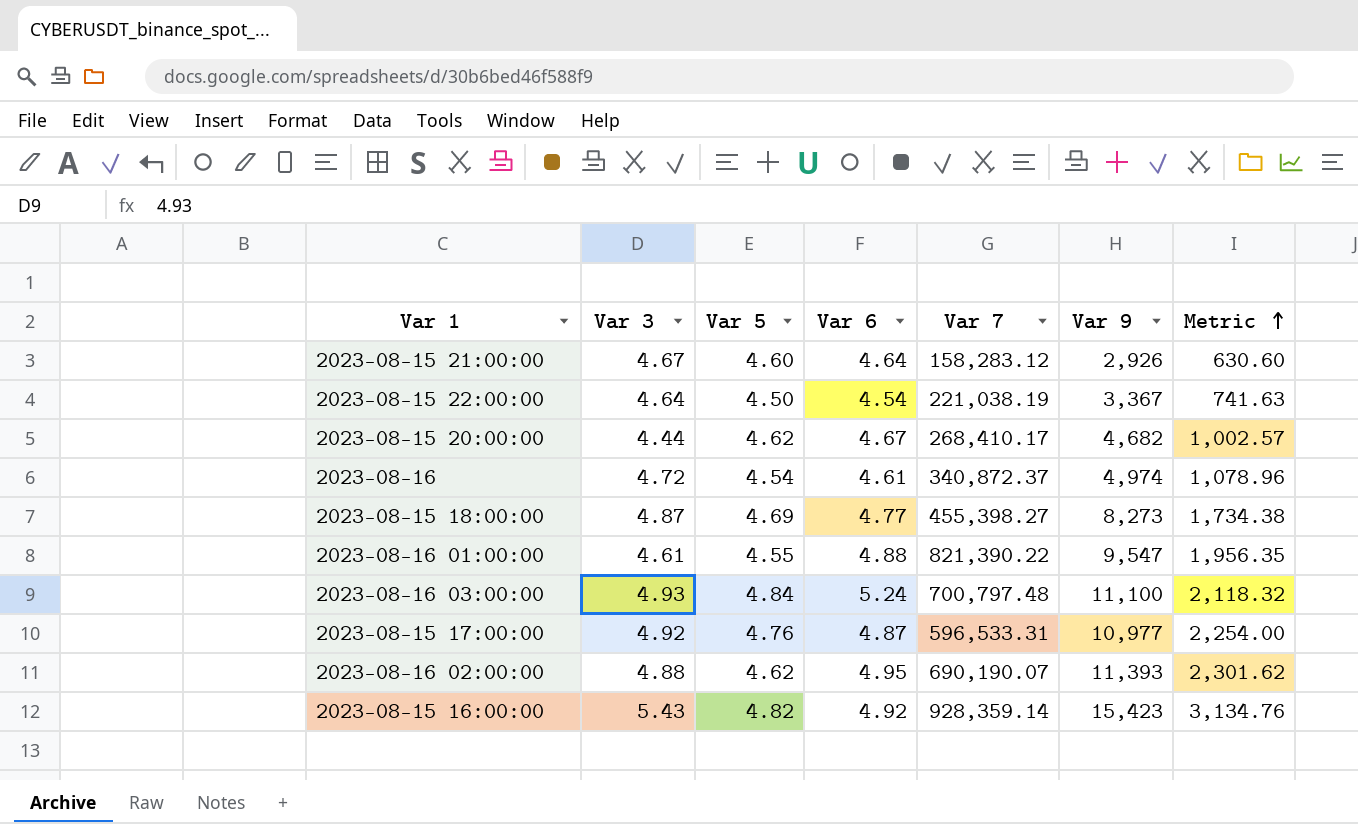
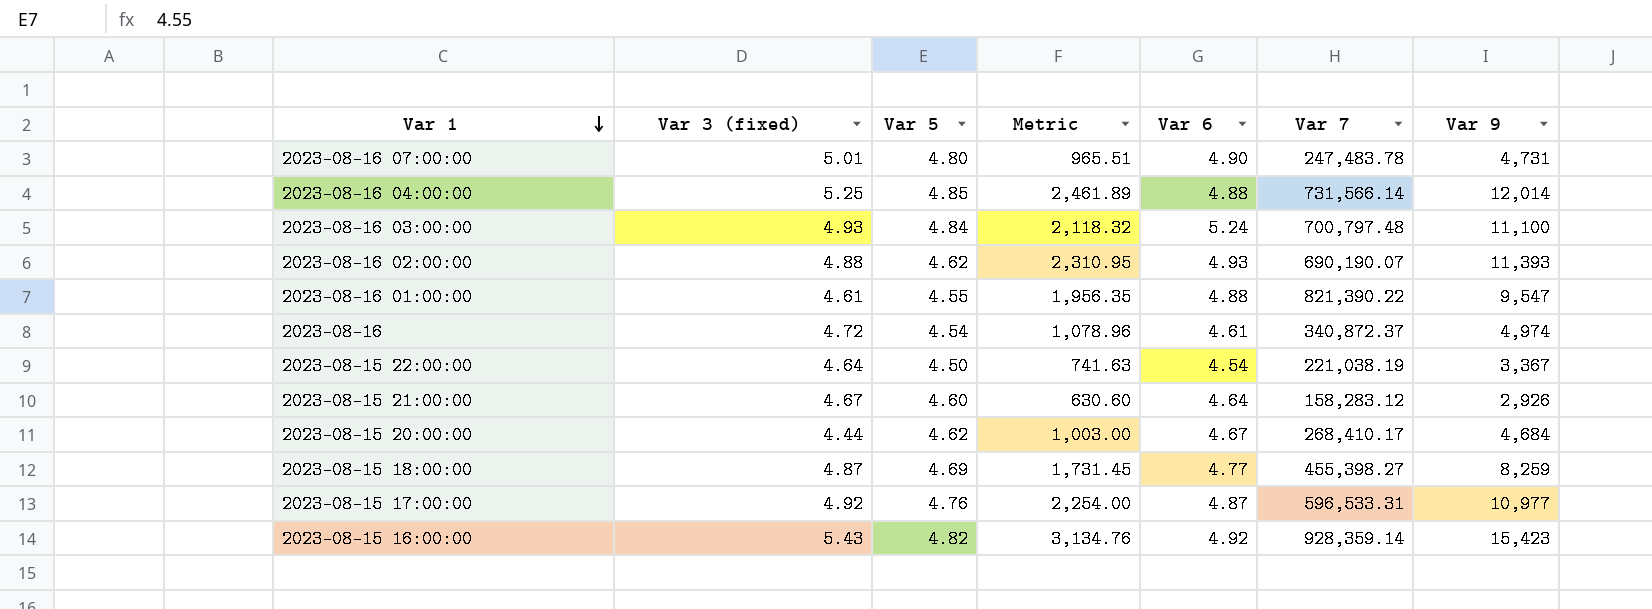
row order: Metric ascending -> Var 1 descending
column name: Var 3 -> Var 3 (fixed)
column Metric | position: 7 -> 4
row 2023-08-16 07:00:00: none -> 5.01 | 4.80 | 965.51 | 4.90 | 247,483.78 | 4,731
row 2023-08-16 04:00:00: none -> 5.25 | 4.85 | 2,461.89 | 4.88 | 731,566.14 | 12,014
2023-08-16 02:00:00 | Metric: 2,301.62 -> 2,310.95
2023-08-16 02:00:00 | Var 6: 4.95 -> 4.93
2023-08-15 20:00:00 | Metric: 1,002.57 -> 1,003.00
2023-08-15 20:00:00 | Var 9: 4,682 -> 4,684
2023-08-15 18:00:00 | Metric: 1,734.38 -> 1,731.45
2023-08-15 18:00:00 | Var 9: 8,273 -> 8,259

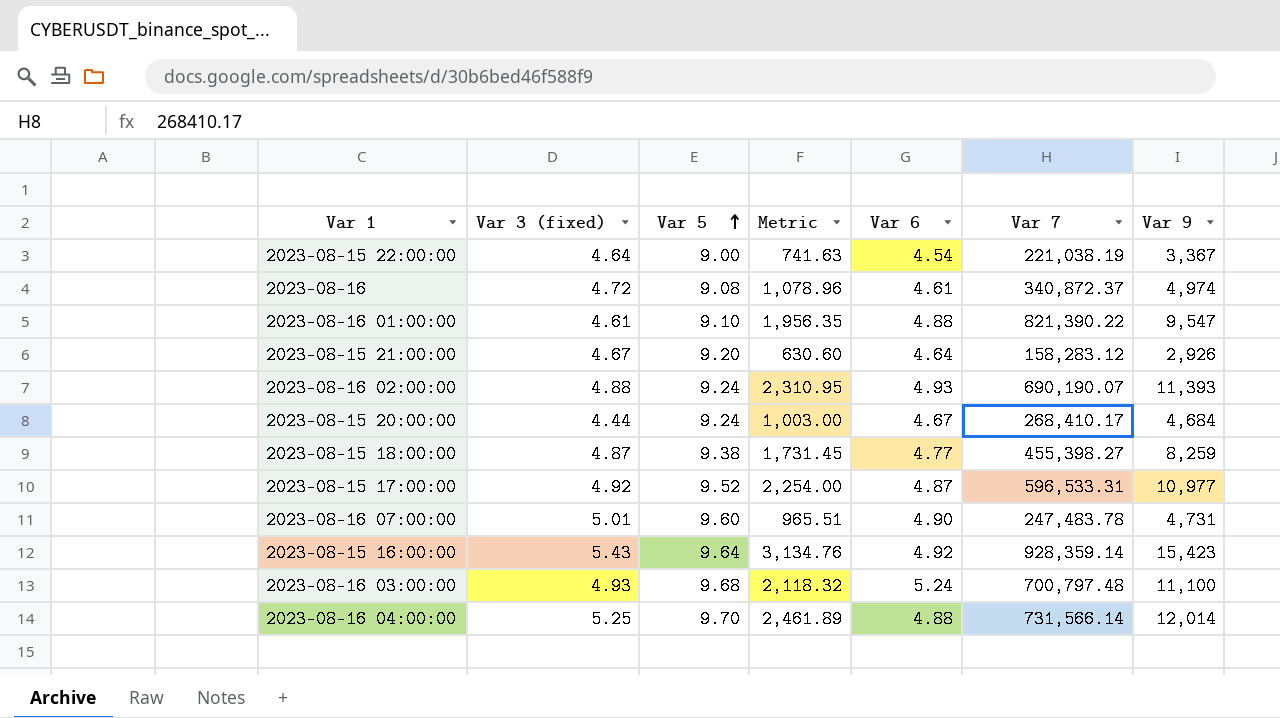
row order: Var 1 descending -> Var 5 ascending
2023-08-15 22:00:00 | Var 5: 4.50 -> 9.00
2023-08-16 | Var 5: 4.54 -> 9.08
2023-08-16 01:00:00 | Var 5: 4.55 -> 9.10
2023-08-15 21:00:00 | Var 5: 4.60 -> 9.20
2023-08-16 02:00:00 | Var 5: 4.62 -> 9.24
2023-08-15 20:00:00 | Var 5: 4.62 -> 9.24
2023-08-15 18:00:00 | Var 5: 4.69 -> 9.38
2023-08-15 17:00:00 | Var 5: 4.76 -> 9.52
2023-08-16 07:00:00 | Var 5: 4.80 -> 9.60
2023-08-15 16:00:00 | Var 5: 4.82 -> 9.64
2023-08-16 03:00:00 | Var 5: 4.84 -> 9.68
2023-08-16 04:00:00 | Var 5: 4.85 -> 9.70

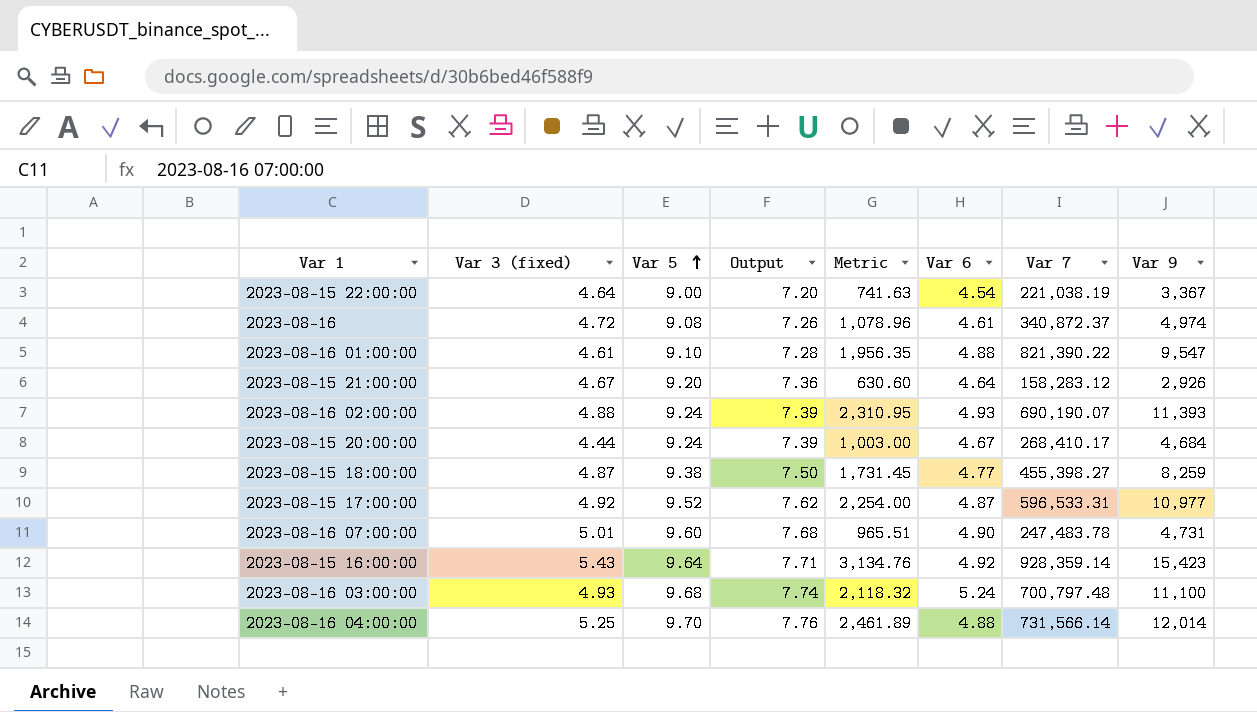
column Output | formula: none -> [Var 5] * 0.8

